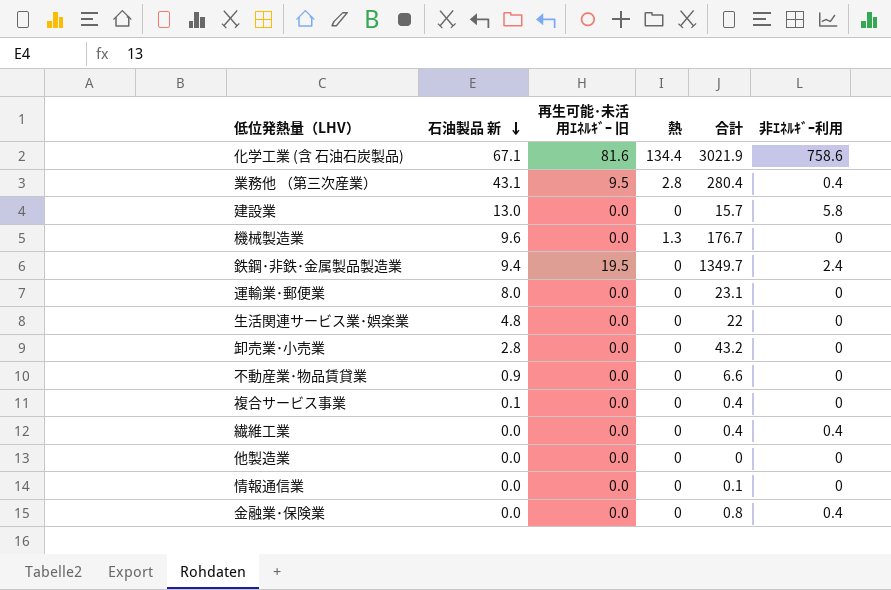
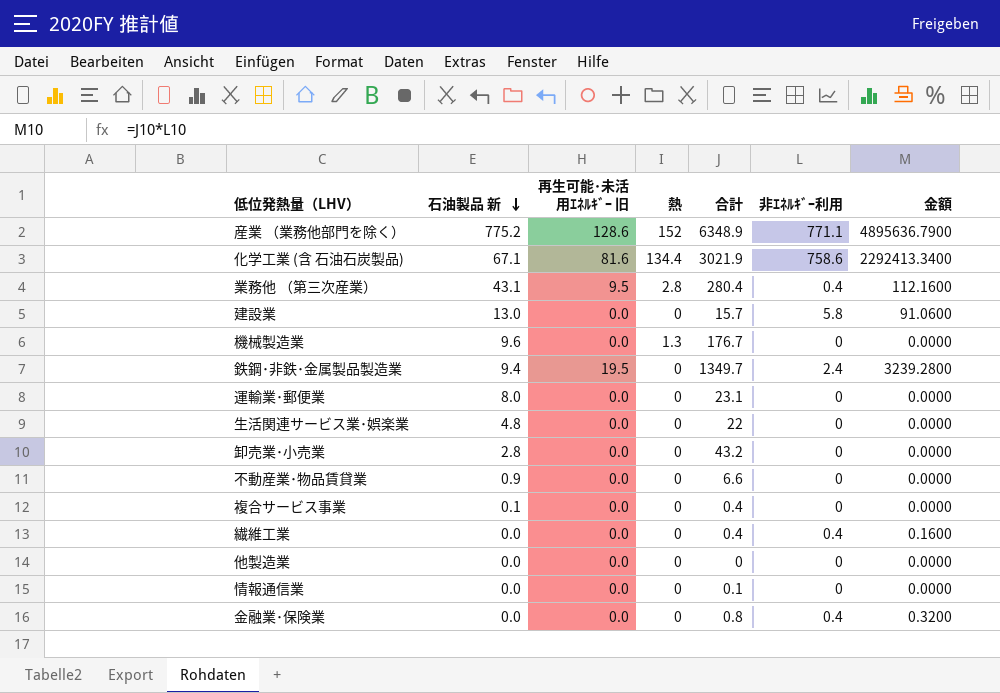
column 金額 | formula: none -> [合計] * [非ｴﾈﾙｷﾞｰ利用]
row 産業 （業務他部門を除く）: none -> 775.2 | 128.6 | 152 | 6348.9 | 771.1 | 4895636.7900

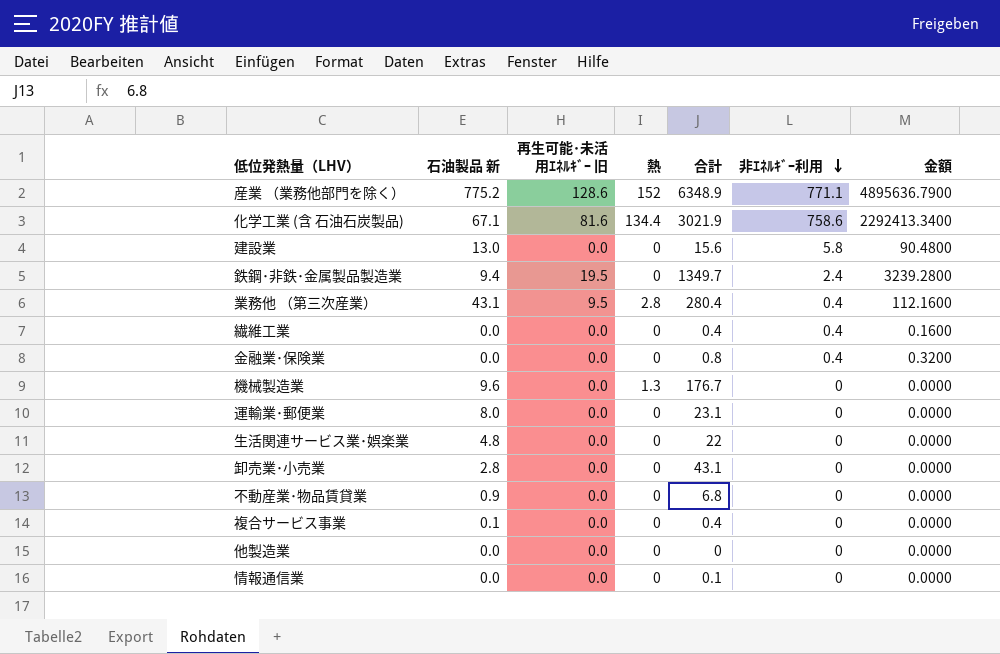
row order: 石油製品 新 descending -> 非ｴﾈﾙｷﾞｰ利用 descending
建設業 | 合計: 15.7 -> 15.6
建設業 | 金額: 91.0600 -> 90.4800
卸売業･小売業 | 合計: 43.2 -> 43.1
不動産業･物品賃貸業 | 合計: 6.6 -> 6.8

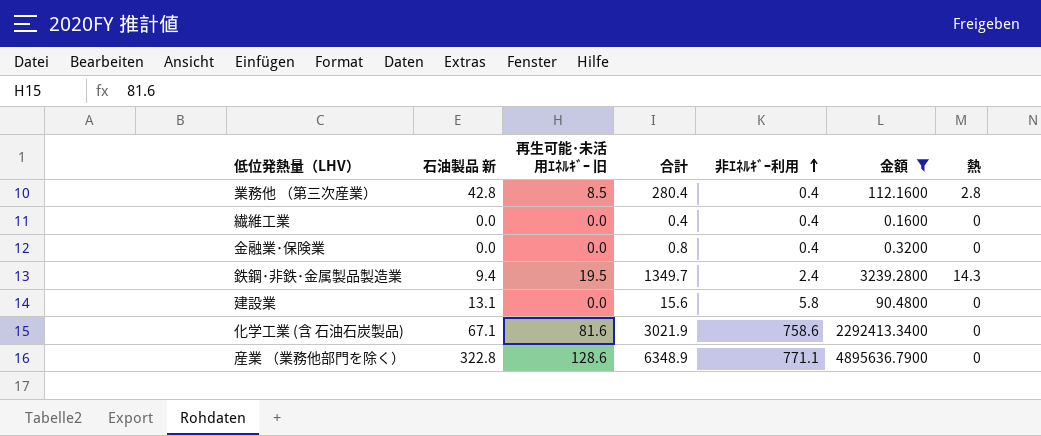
filter: none -> 金額 != 0.0000
row order: 非ｴﾈﾙｷﾞｰ利用 descending -> 非ｴﾈﾙｷﾞｰ利用 ascending
column 熱 | position: 4 -> 7
業務他 （第三次産業） | 石油製品 新: 43.1 -> 42.8
業務他 （第三次産業） | 再生可能･未活用ｴﾈﾙｷﾞｰ 旧: 9.5 -> 8.5
鉄鋼･非鉄･金属製品製造業 | 熱: 0 -> 14.3
建設業 | 石油製品 新: 13.0 -> 13.1
化学工業 (含 石油石炭製品) | 熱: 134.4 -> 0
産業 （業務他部門を除く） | 石油製品 新: 775.2 -> 322.8
産業 （業務他部門を除く） | 熱: 152 -> 0

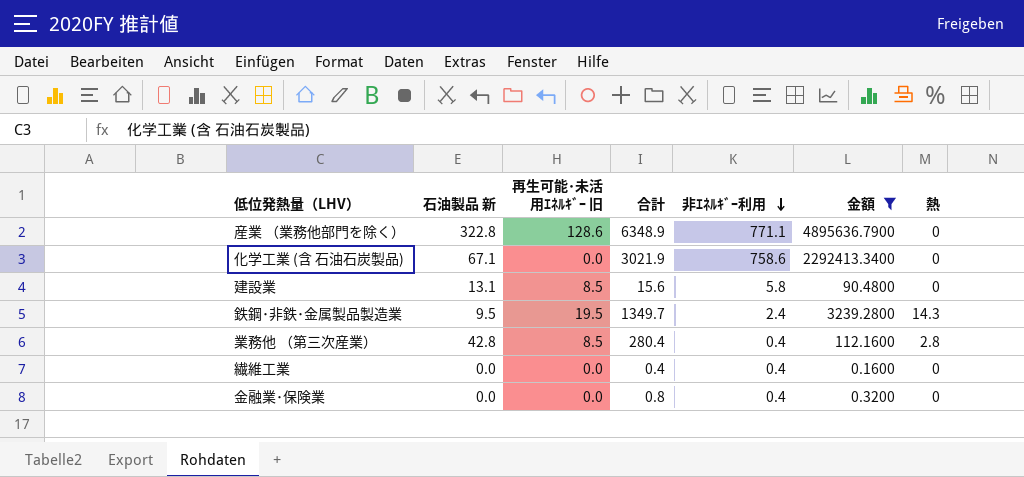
row order: 非ｴﾈﾙｷﾞｰ利用 ascending -> 非ｴﾈﾙｷﾞｰ利用 descending
化学工業 (含 石油石炭製品) | 再生可能･未活用ｴﾈﾙｷﾞｰ 旧: 81.6 -> 0.0
建設業 | 再生可能･未活用ｴﾈﾙｷﾞｰ 旧: 0.0 -> 8.5
鉄鋼･非鉄･金属製品製造業 | 石油製品 新: 9.4 -> 9.5

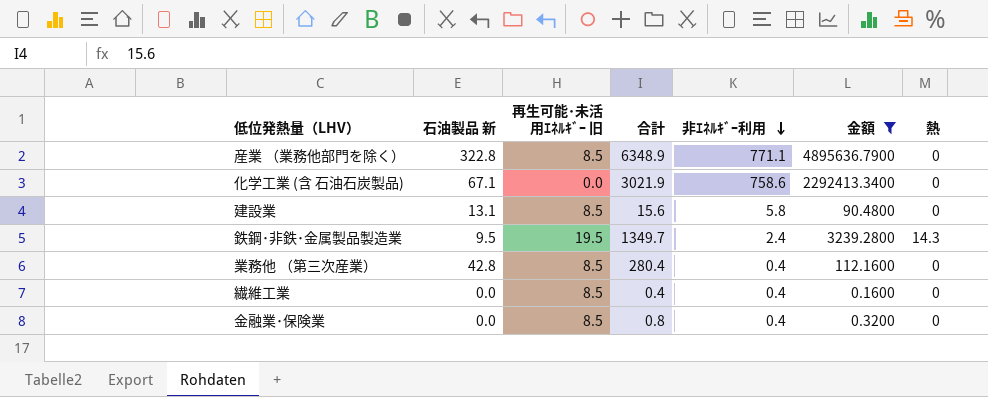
産業 （業務他部門を除く） | 再生可能･未活用ｴﾈﾙｷﾞｰ 旧: 128.6 -> 8.5
業務他 （第三次産業） | 熱: 2.8 -> 0
繊維工業 | 再生可能･未活用ｴﾈﾙｷﾞｰ 旧: 0.0 -> 8.5
金融業･保険業 | 再生可能･未活用ｴﾈﾙｷﾞｰ 旧: 0.0 -> 8.5

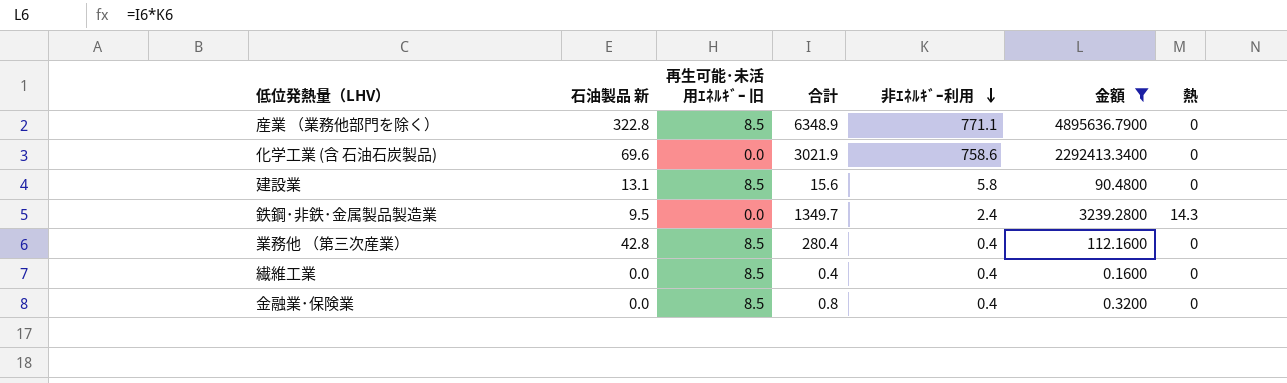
化学工業 (含 石油石炭製品) | 石油製品 新: 67.1 -> 69.6
鉄鋼･非鉄･金属製品製造業 | 再生可能･未活用ｴﾈﾙｷﾞｰ 旧: 19.5 -> 0.0

